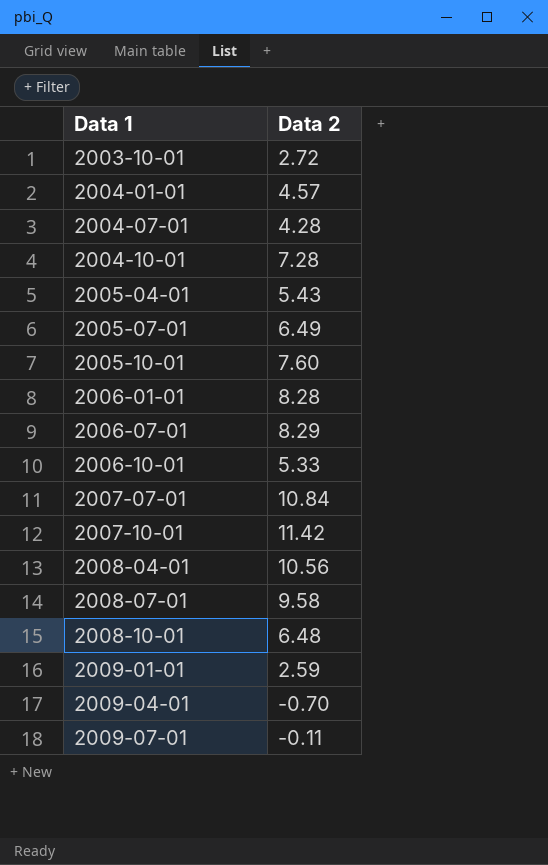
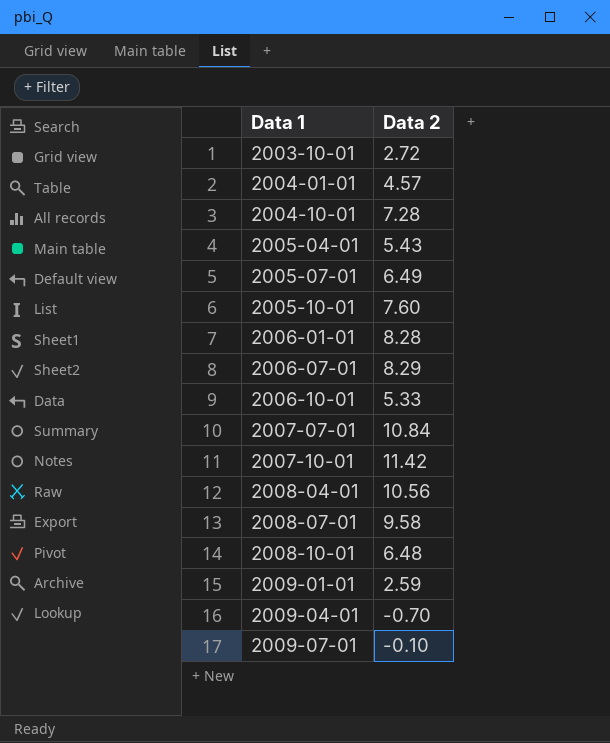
row 2004-07-01: 4.28 -> none
2009-07-01 | Data 2: -0.11 -> -0.10

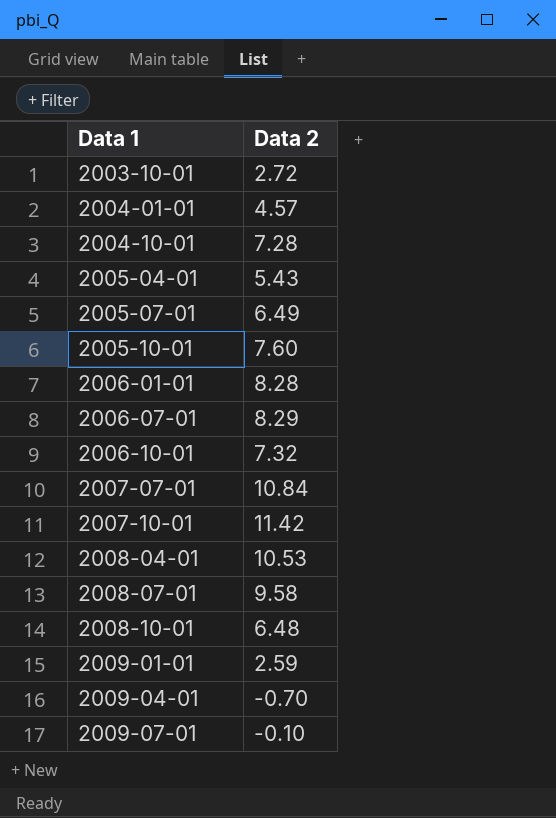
2006-10-01 | Data 2: 5.33 -> 7.32
2008-04-01 | Data 2: 10.56 -> 10.53

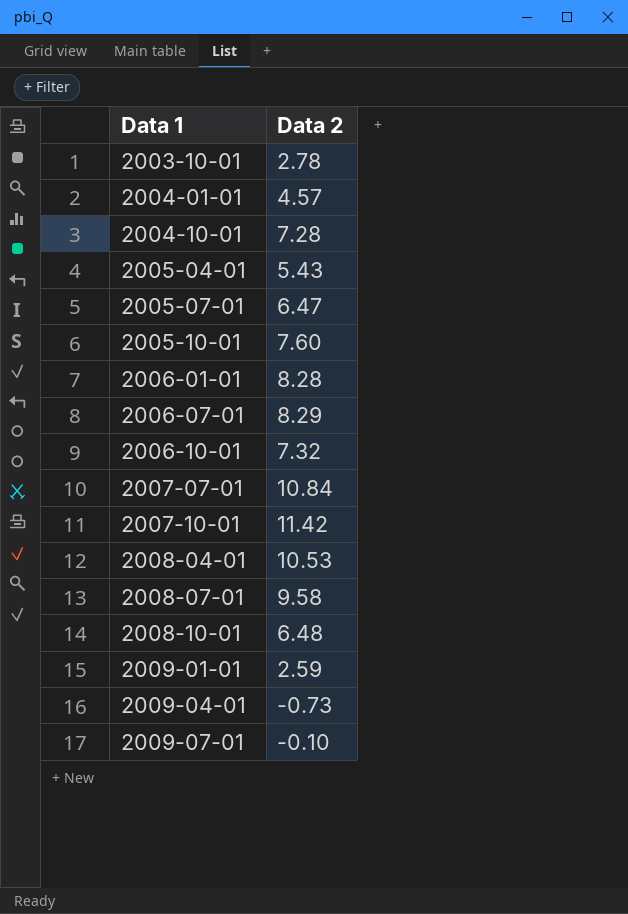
2003-10-01 | Data 2: 2.72 -> 2.78
2005-07-01 | Data 2: 6.49 -> 6.47
2009-04-01 | Data 2: -0.70 -> -0.73

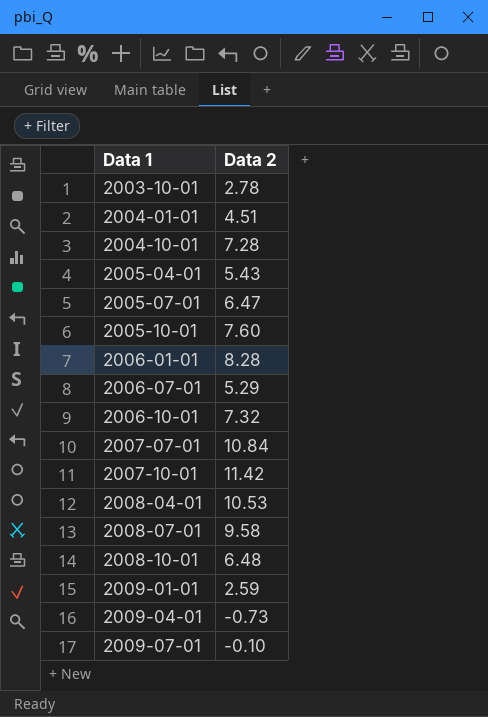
2004-01-01 | Data 2: 4.57 -> 4.51
2006-07-01 | Data 2: 8.29 -> 5.29

